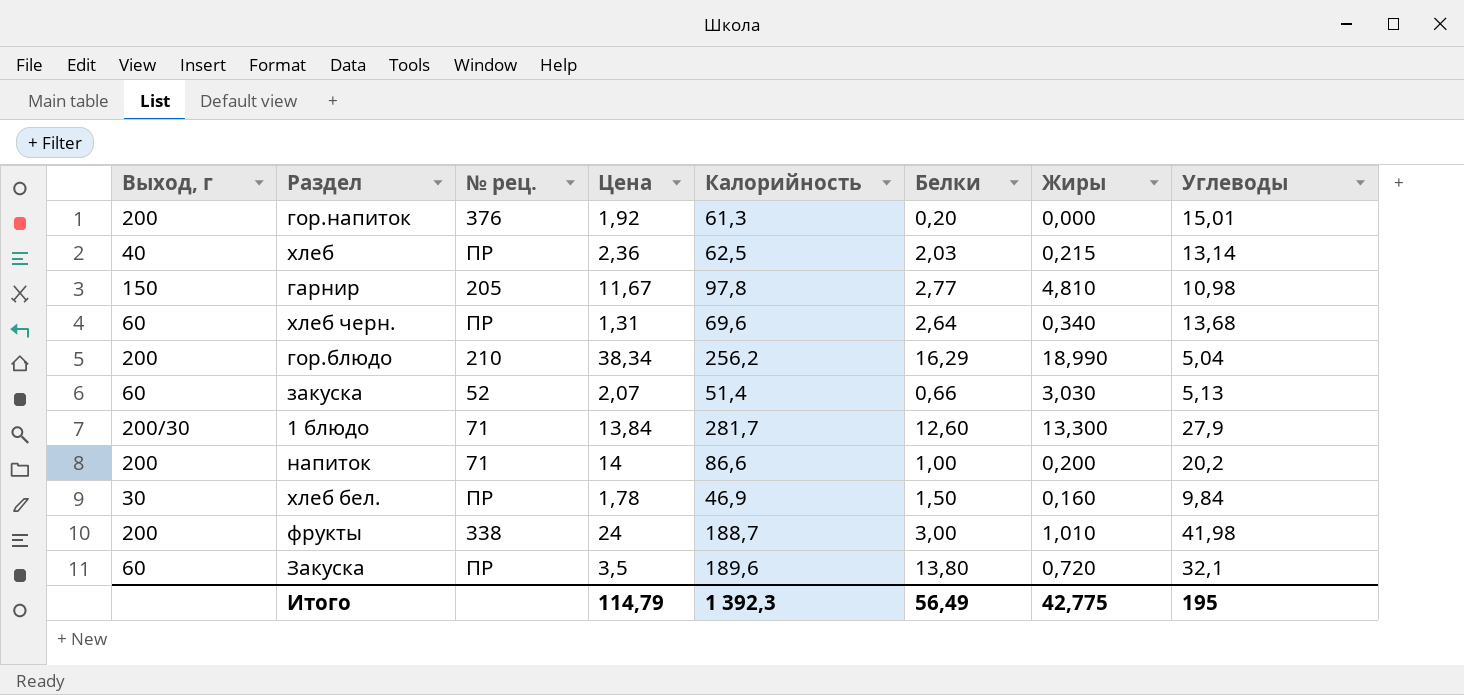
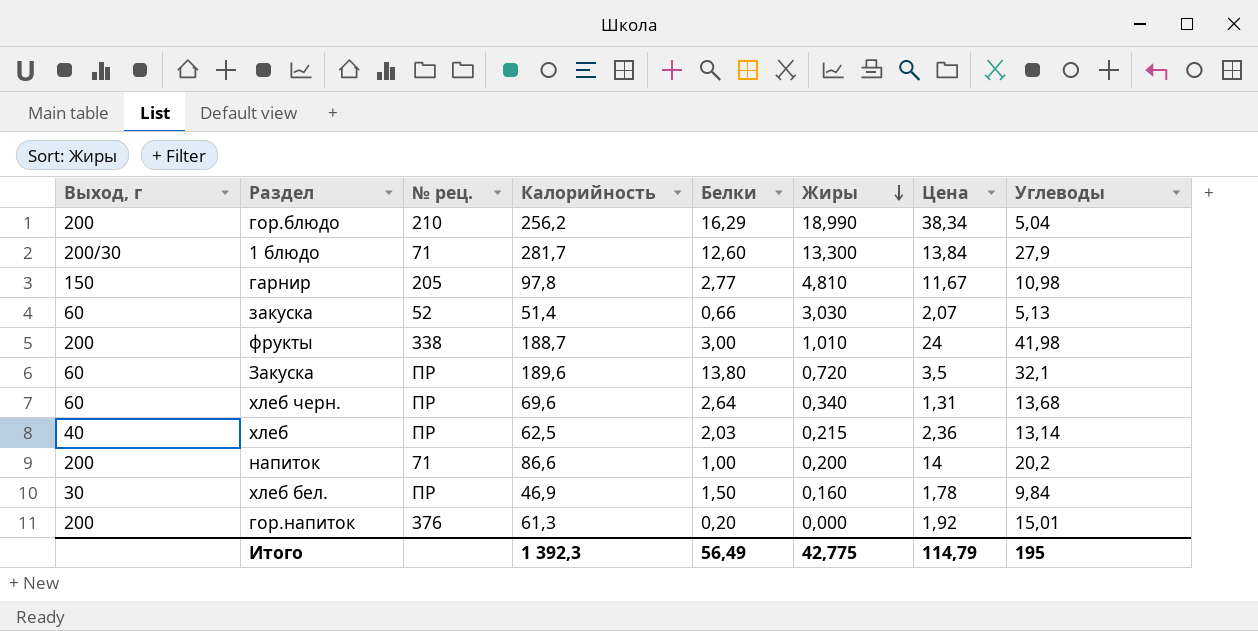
row order: none -> Жиры descending
column Цена | position: 4 -> 7

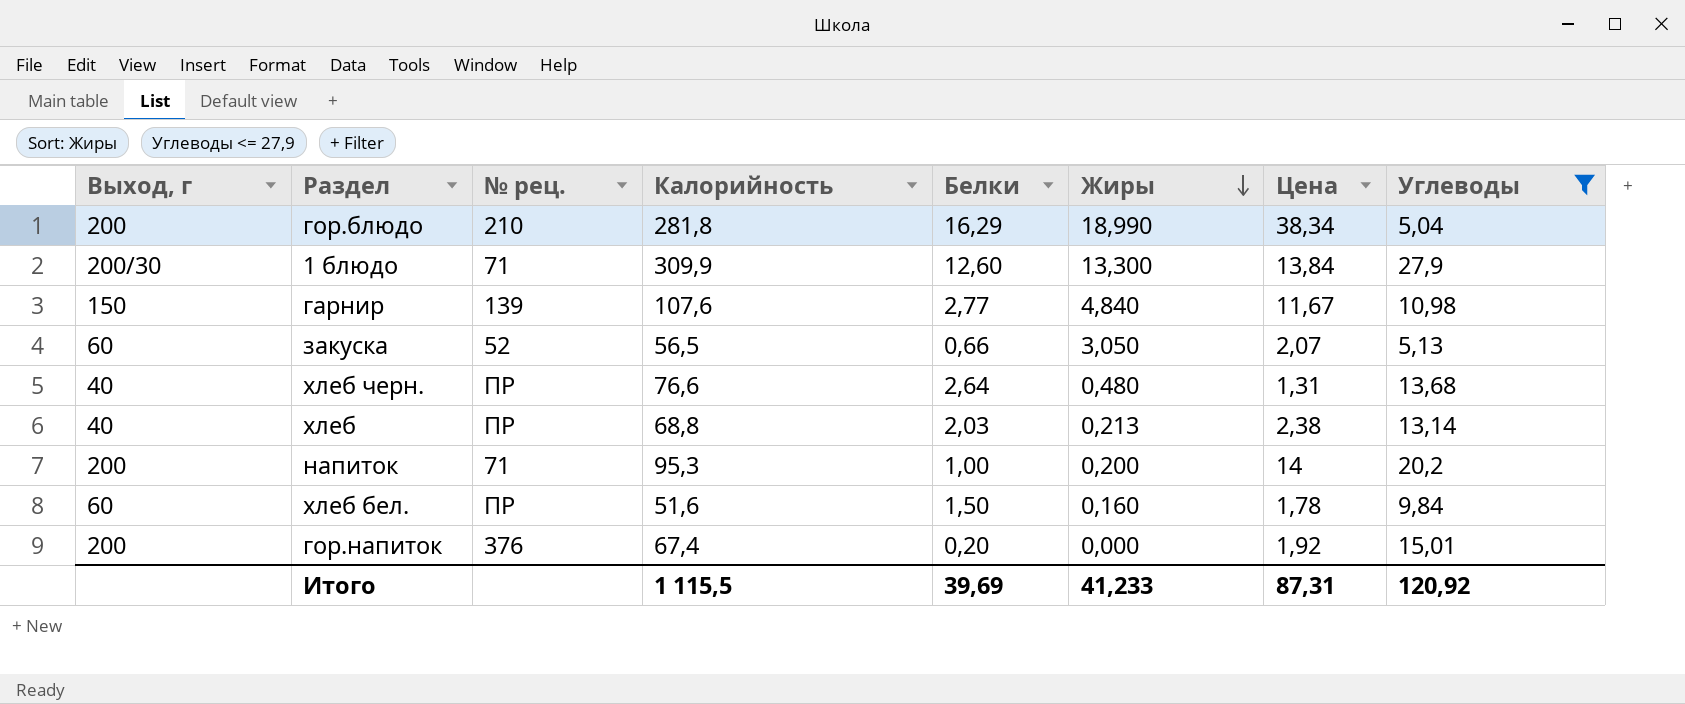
filter: none -> Углеводы <= 27,9
гор.блюдо | Калорийность: 256,2 -> 281,8
1 блюдо | Калорийность: 281,7 -> 309,9
гарнир | № рец.: 205 -> 139
гарнир | Калорийность: 97,8 -> 107,6
гарнир | Жиры: 4,810 -> 4,840
закуска | Калорийность: 51,4 -> 56,5
закуска | Жиры: 3,030 -> 3,050
хлеб черн. | Выход, г: 60 -> 40
хлеб черн. | Калорийность: 69,6 -> 76,6
хлеб черн. | Жиры: 0,340 -> 0,480
хлеб | Калорийность: 62,5 -> 68,8
хлеб | Жиры: 0,215 -> 0,213
хлеб | Цена: 2,36 -> 2,38
напиток | Калорийность: 86,6 -> 95,3
хлеб бел. | Выход, г: 30 -> 60
хлеб бел. | Калорийность: 46,9 -> 51,6
гор.напиток | Калорийность: 61,3 -> 67,4
Итого | Калорийность: 1 392,3 -> 1 115,5
Итого | Белки: 56,49 -> 39,69
Итого | Жиры: 42,775 -> 41,233
Итого | Цена: 114,79 -> 87,31
Итого | Углеводы: 195 -> 120,92

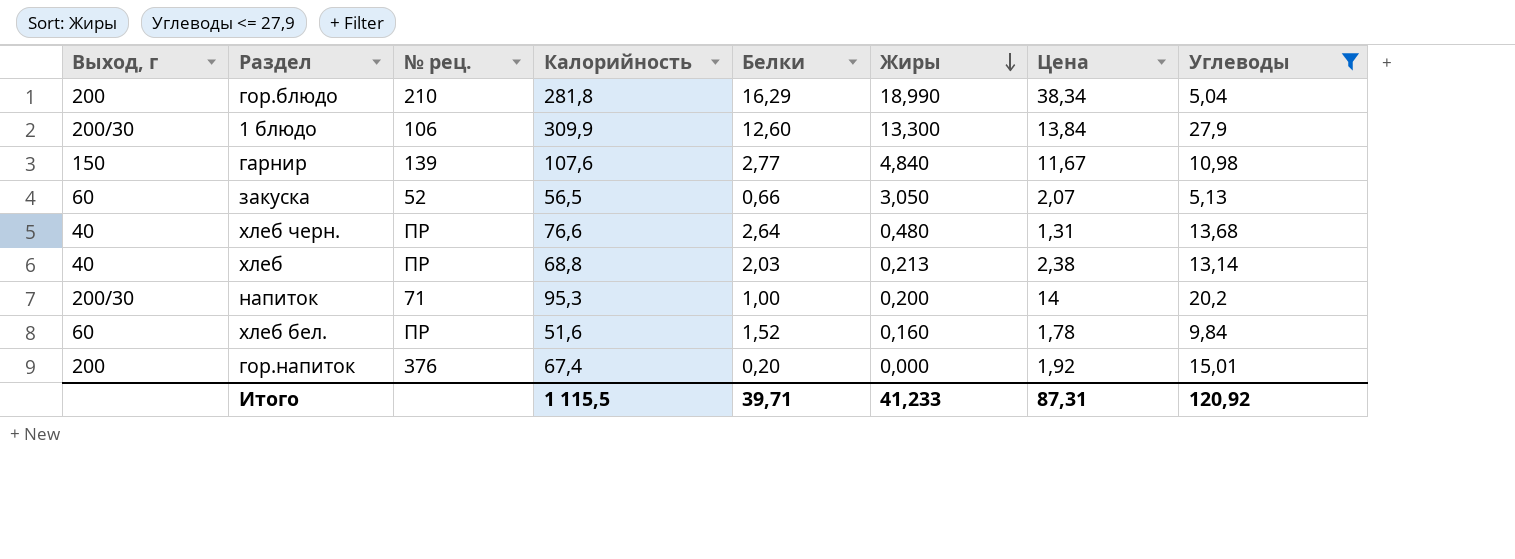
1 блюдо | № рец.: 71 -> 106
напиток | Выход, г: 200 -> 200/30
хлеб бел. | Белки: 1,50 -> 1,52
Итого | Белки: 39,69 -> 39,71

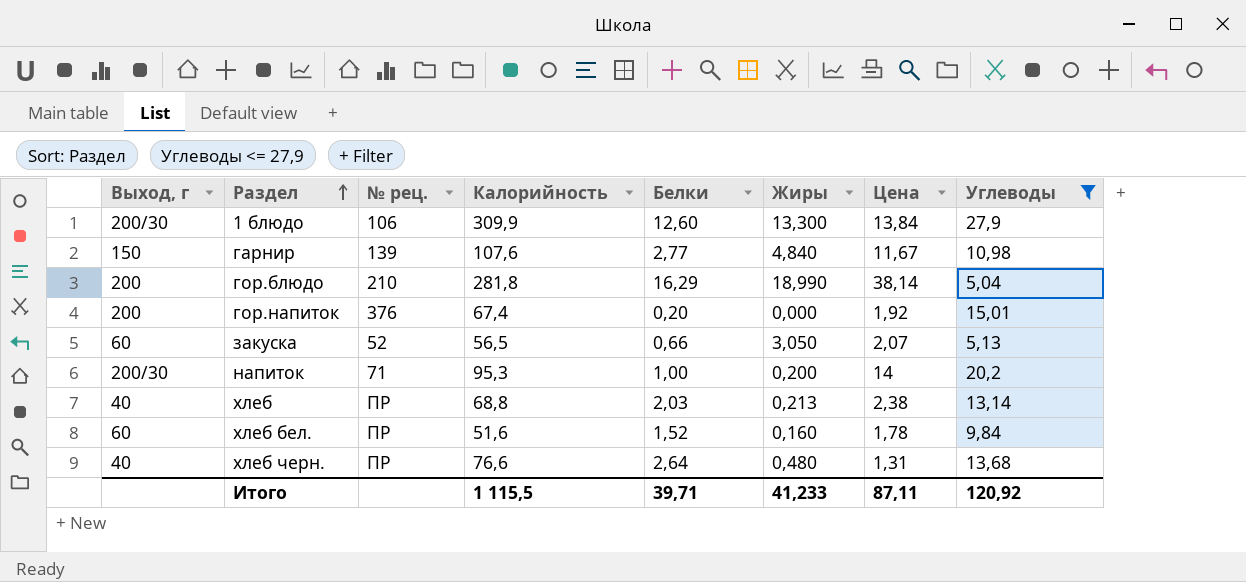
row order: Жиры descending -> Раздел ascending
гор.блюдо | Цена: 38,34 -> 38,14
Итого | Цена: 87,31 -> 87,11

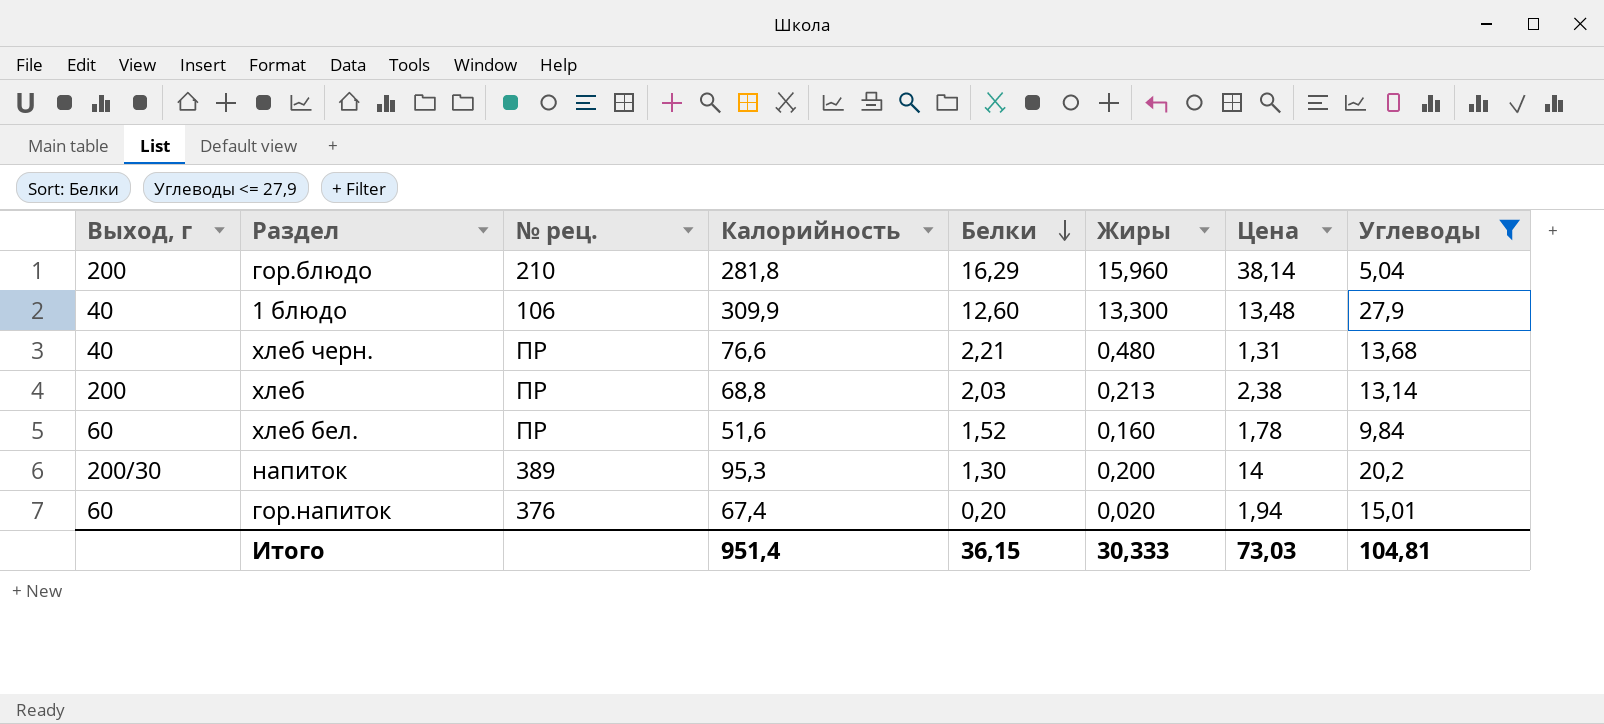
row order: Раздел ascending -> Белки descending
row гарнир: 150 | 139 | 107,6 | 2,77 | 4,840 | 11,67 | 10,98 -> none
row закуска: 60 | 52 | 56,5 | 0,66 | 3,050 | 2,07 | 5,13 -> none
гор.блюдо | Жиры: 18,990 -> 15,960
1 блюдо | Выход, г: 200/30 -> 40
1 блюдо | Цена: 13,84 -> 13,48
хлеб черн. | Белки: 2,64 -> 2,21
хлеб | Выход, г: 40 -> 200
напиток | № рец.: 71 -> 389
напиток | Белки: 1,00 -> 1,30
гор.напиток | Выход, г: 200 -> 60
гор.напиток | Жиры: 0,000 -> 0,020
гор.напиток | Цена: 1,92 -> 1,94
Итого | Калорийность: 1 115,5 -> 951,4
Итого | Белки: 39,71 -> 36,15
Итого | Жиры: 41,233 -> 30,333
Итого | Цена: 87,11 -> 73,03
Итого | Углеводы: 120,92 -> 104,81

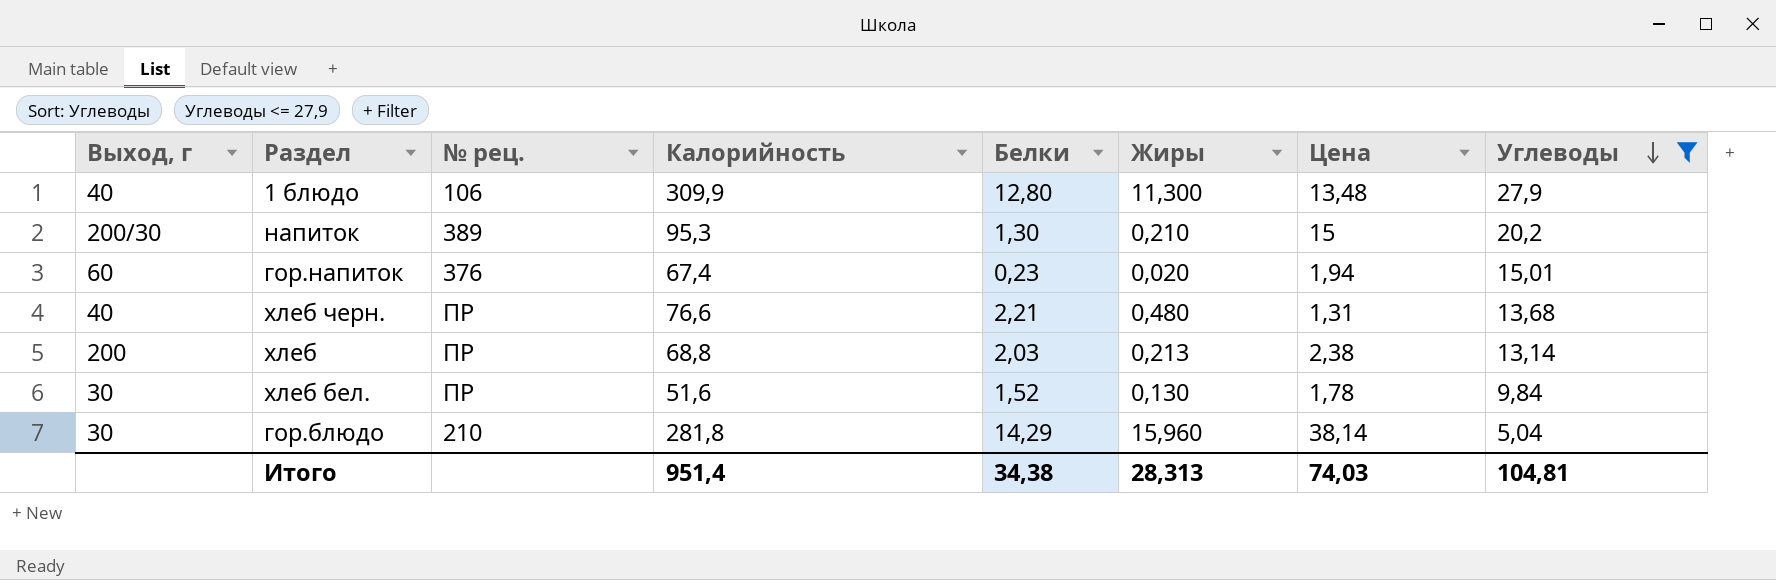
row order: Белки descending -> Углеводы descending
1 блюдо | Белки: 12,60 -> 12,80
1 блюдо | Жиры: 13,300 -> 11,300
напиток | Жиры: 0,200 -> 0,210
напиток | Цена: 14 -> 15
гор.напиток | Белки: 0,20 -> 0,23
хлеб бел. | Выход, г: 60 -> 30
хлеб бел. | Жиры: 0,160 -> 0,130
гор.блюдо | Выход, г: 200 -> 30
гор.блюдо | Белки: 16,29 -> 14,29
Итого | Белки: 36,15 -> 34,38
Итого | Жиры: 30,333 -> 28,313
Итого | Цена: 73,03 -> 74,03

